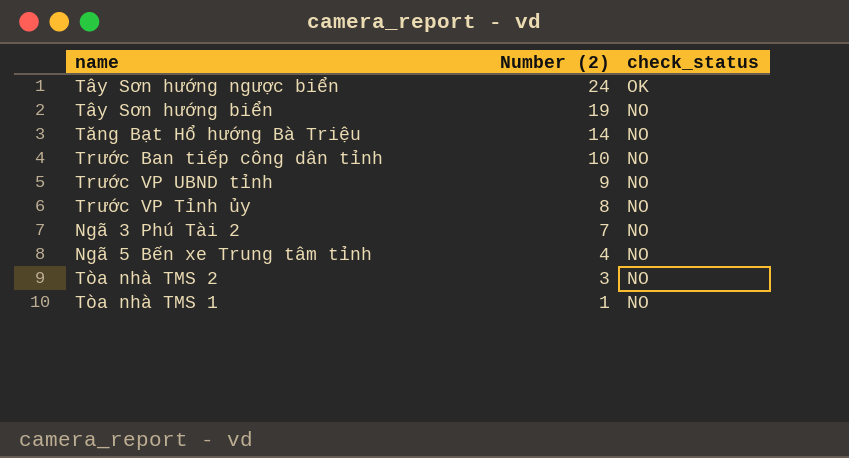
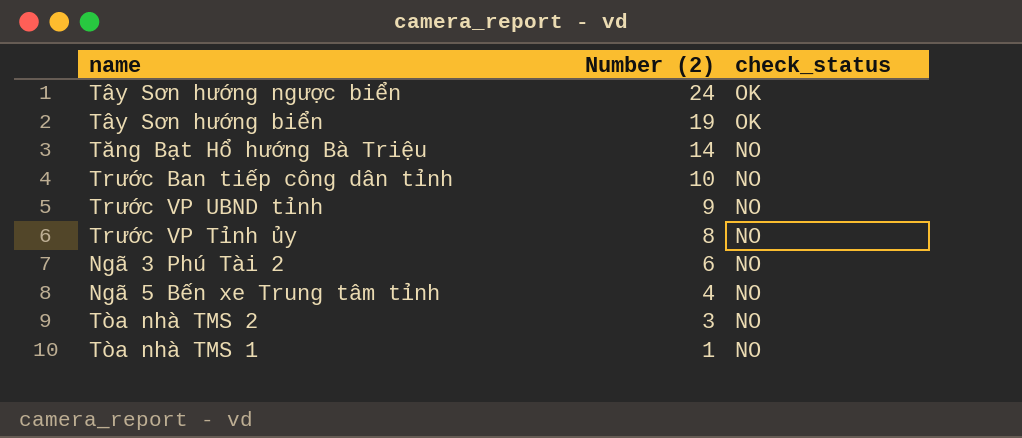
Tây Sơn hướng biển | check_status: NO -> OK
Ngã 3 Phú Tài 2 | Number (2): 7 -> 6

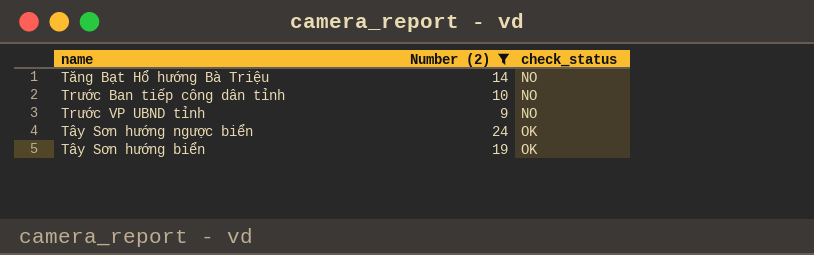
filter: none -> Number (2) >= 9
row order: Number (2) descending -> check_status ascending

